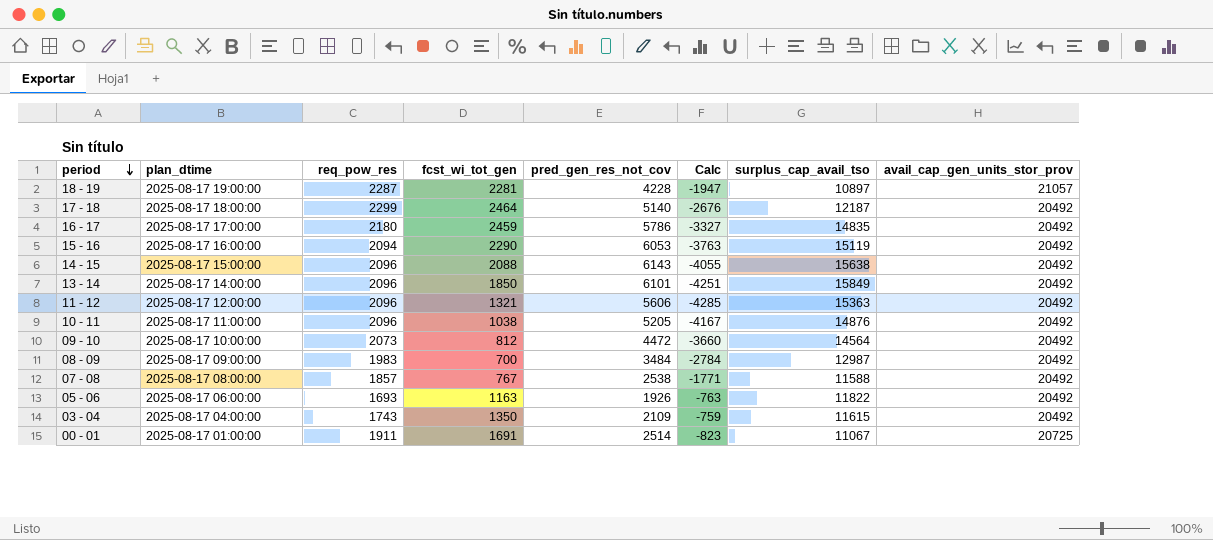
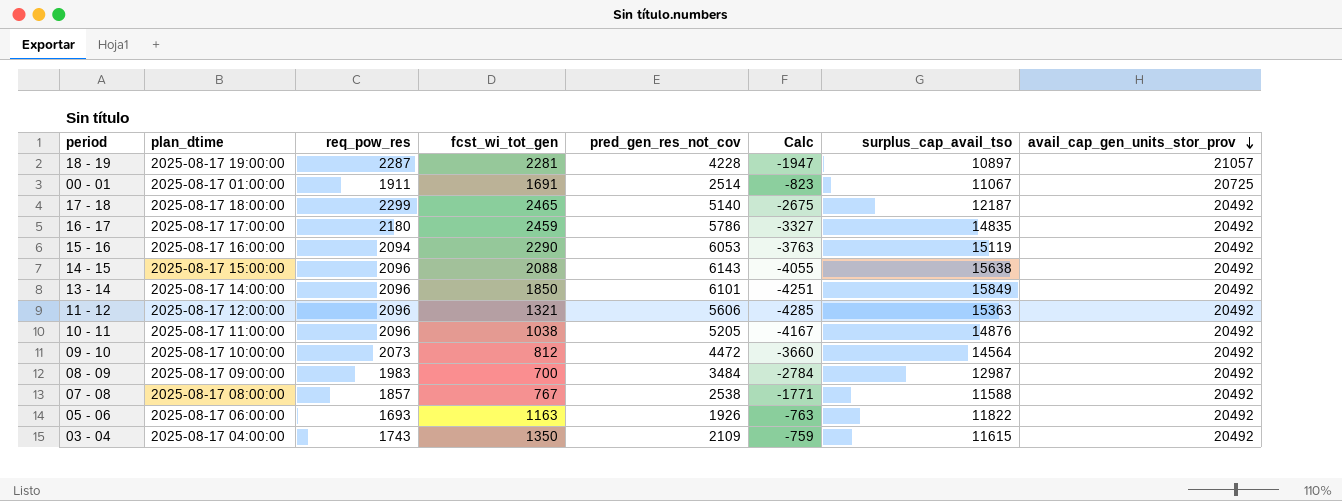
row order: period descending -> avail_cap_gen_units_stor_prov descending
17 - 18 | fcst_wi_tot_gen: 2464 -> 2465
17 - 18 | Calc: -2676 -> -2675

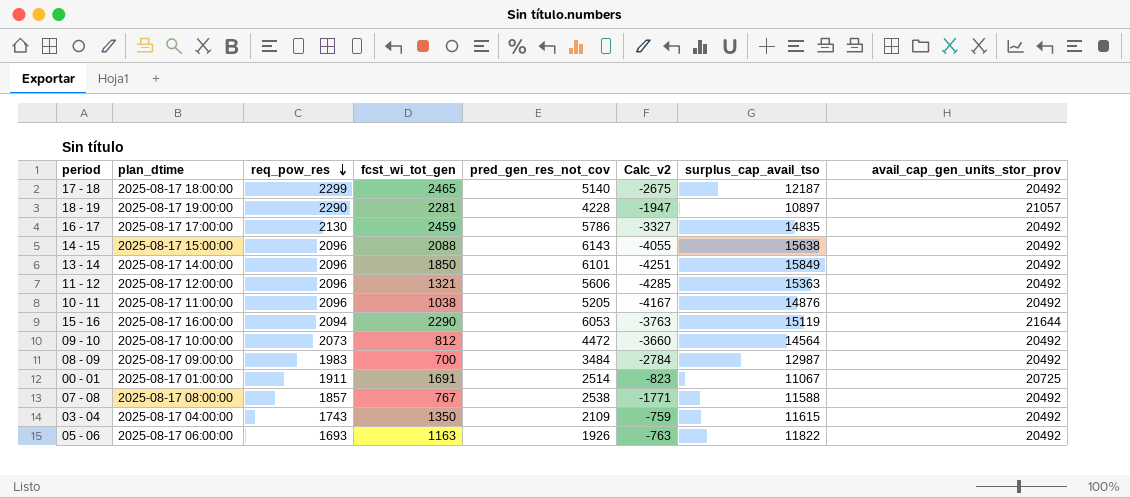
row order: avail_cap_gen_units_stor_prov descending -> req_pow_res descending
column name: Calc -> Calc_v2
18 - 19 | req_pow_res: 2287 -> 2290
16 - 17 | req_pow_res: 2180 -> 2130
15 - 16 | avail_cap_gen_units_stor_prov: 20492 -> 21644

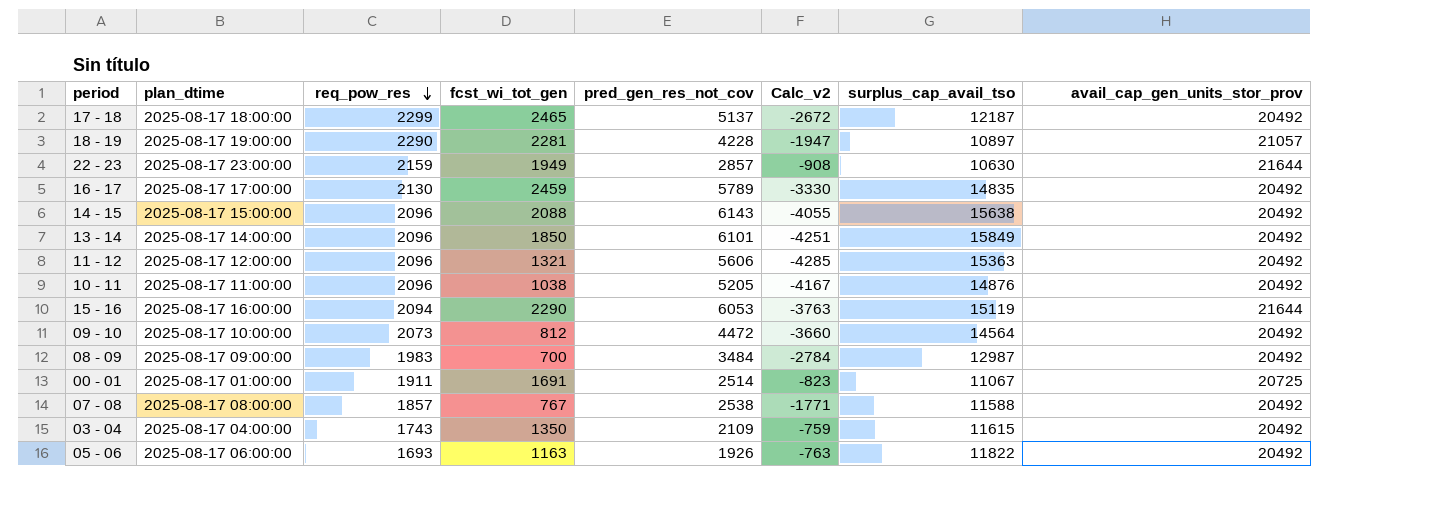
17 - 18 | pred_gen_res_not_cov: 5140 -> 5137
17 - 18 | Calc_v2: -2675 -> -2672
row 22 - 23: none -> 2025-08-17 23:00:00 | 2159 | 1949 | 2857 | -908 | 10630 | 21644
16 - 17 | pred_gen_res_not_cov: 5786 -> 5789
16 - 17 | Calc_v2: -3327 -> -3330

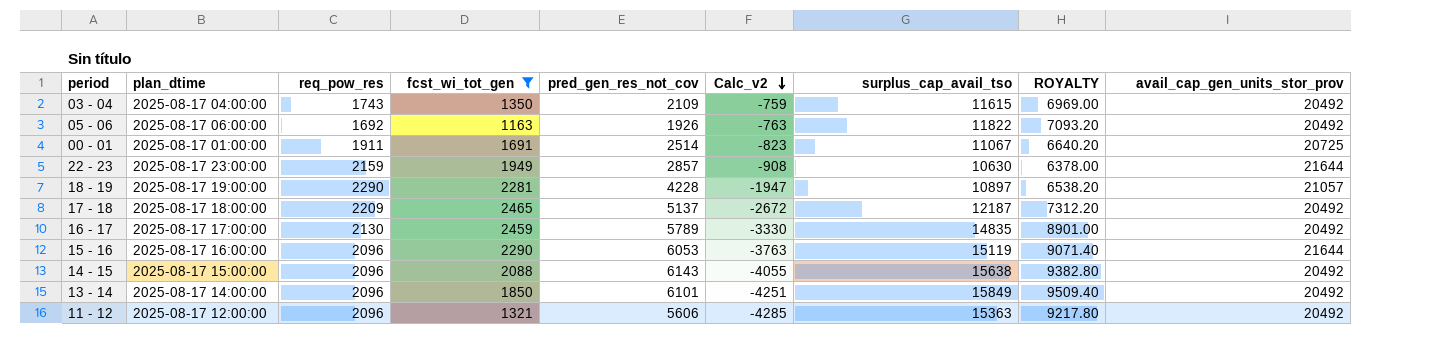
filter: none -> fcst_wi_tot_gen >= 1163
row order: req_pow_res descending -> Calc_v2 descending
column ROYALTY | formula: none -> [surplus_cap_avail_tso] * 0.6
05 - 06 | req_pow_res: 1693 -> 1692
17 - 18 | req_pow_res: 2299 -> 2209
15 - 16 | req_pow_res: 2094 -> 2096

